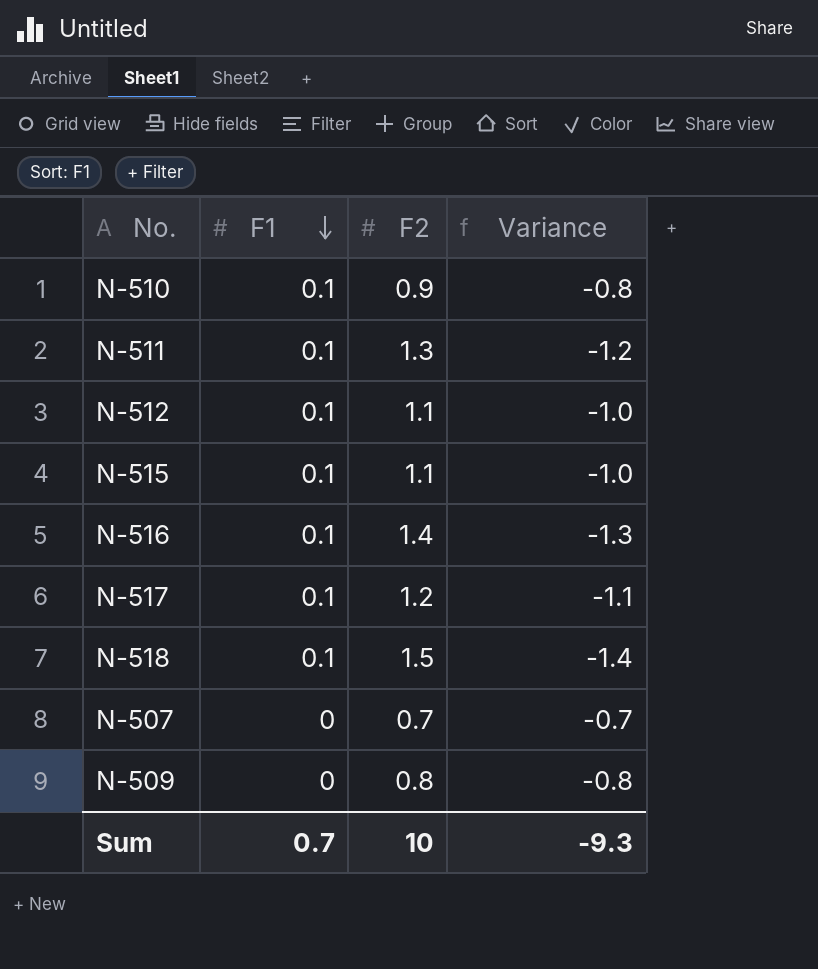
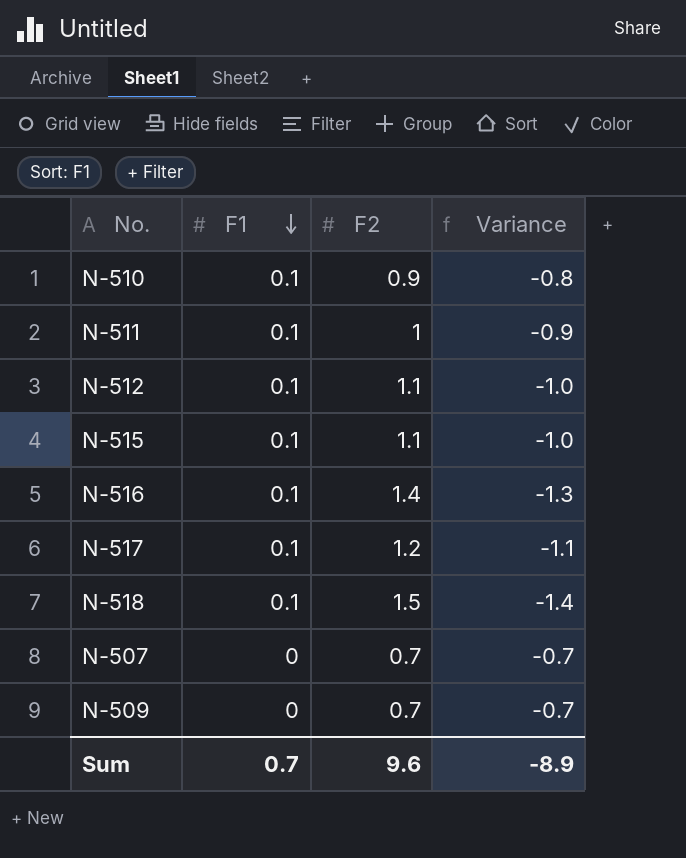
N-511 | F2: 1.3 -> 1
N-511 | Variance: -1.2 -> -0.9
N-509 | F2: 0.8 -> 0.7
N-509 | Variance: -0.8 -> -0.7
Sum | F2: 10 -> 9.6
Sum | Variance: -9.3 -> -8.9

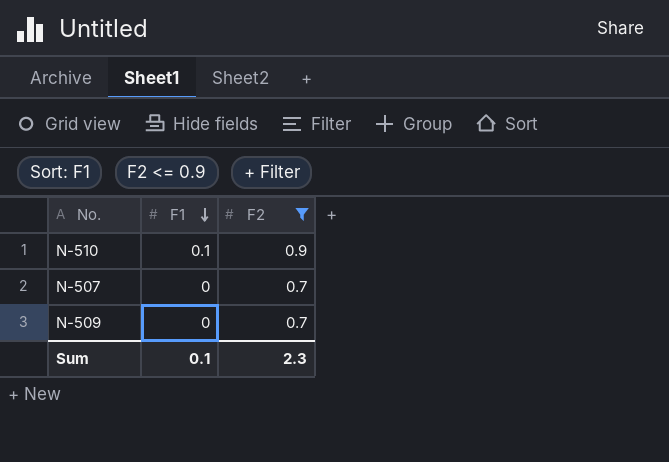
filter: none -> F2 <= 0.9
column Variance | formula: [F1] - [F2] -> none
Sum | F1: 0.7 -> 0.1
Sum | F2: 9.6 -> 2.3

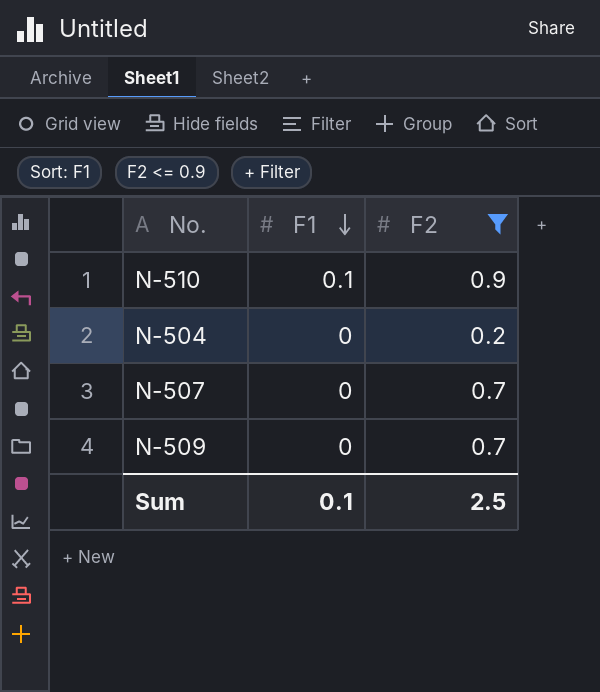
row N-504: none -> 0 | 0.2
Sum | F2: 2.3 -> 2.5

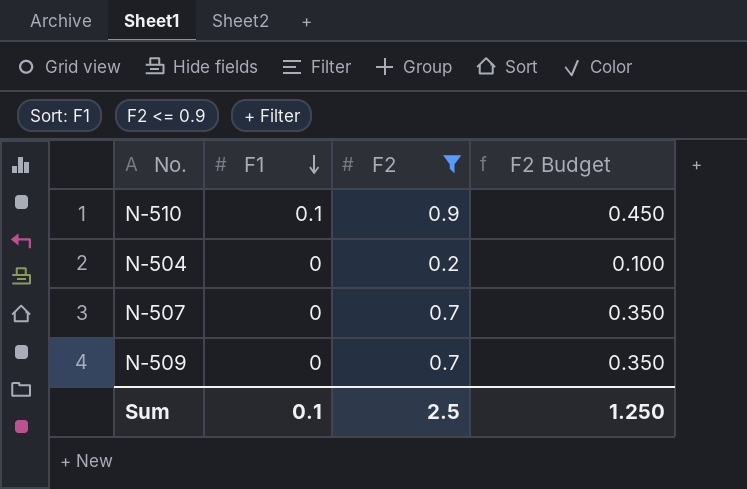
column F2 Budget | formula: none -> [F2] * 0.5

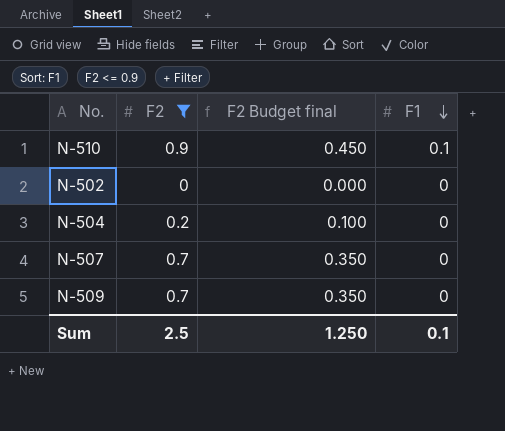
column name: F2 Budget -> F2 Budget final
column F1 | position: 2 -> 4
row N-502: none -> 0 | 0.000 | 0

